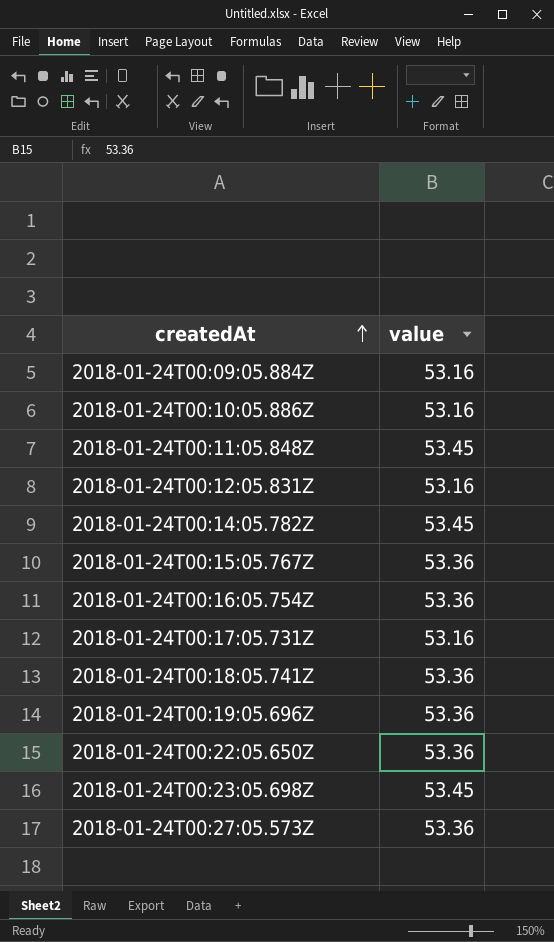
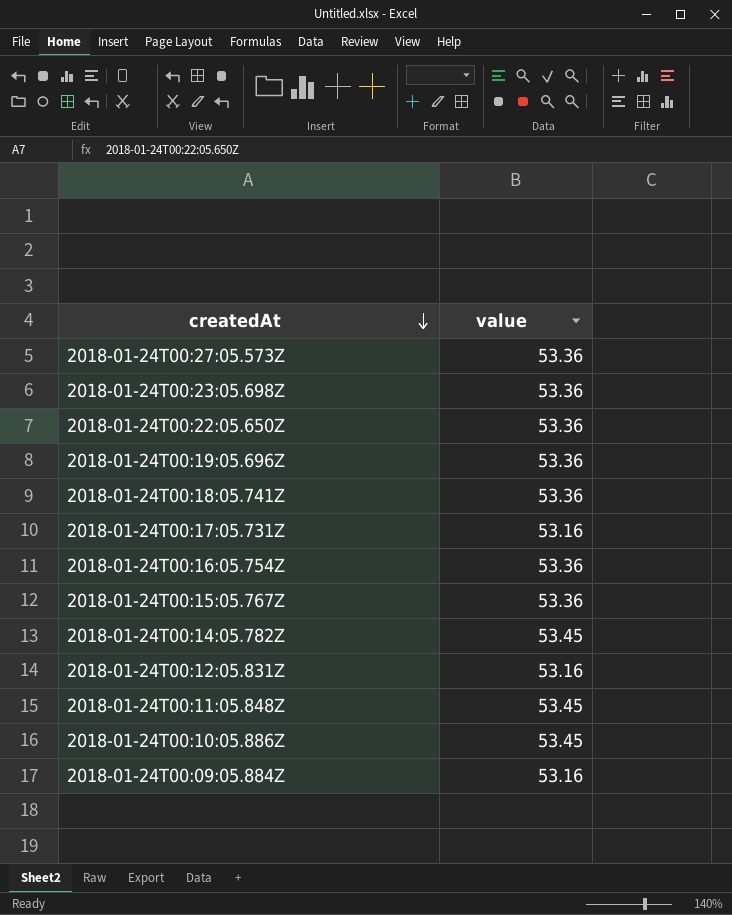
row order: createdAt ascending -> createdAt descending
2018-01-24T00:23:05.698Z | value: 53.45 -> 53.36
2018-01-24T00:10:05.886Z | value: 53.16 -> 53.45

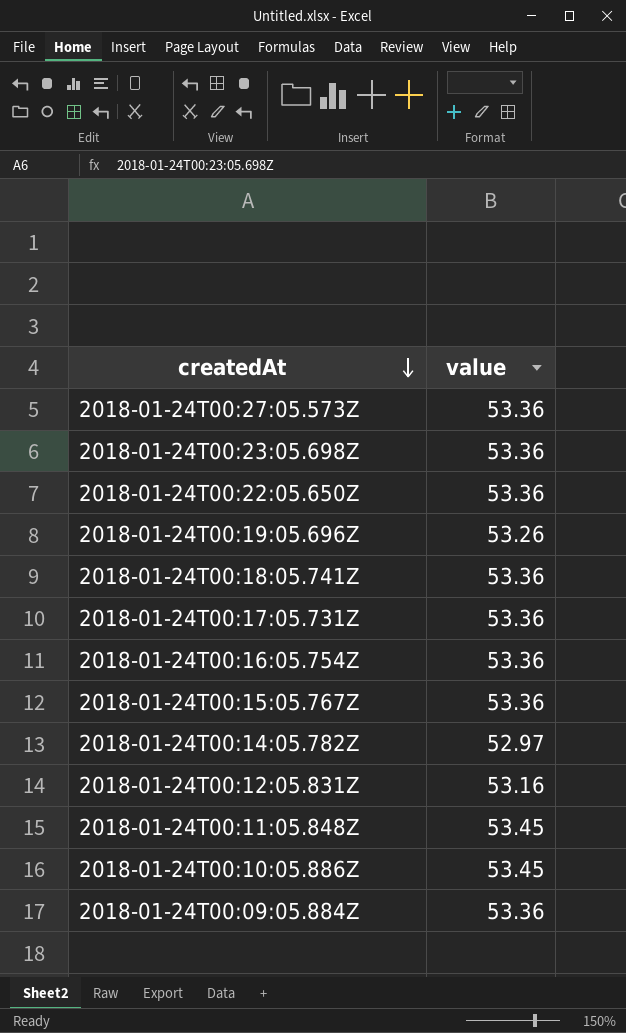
2018-01-24T00:19:05.696Z | value: 53.36 -> 53.26
2018-01-24T00:17:05.731Z | value: 53.16 -> 53.36
2018-01-24T00:14:05.782Z | value: 53.45 -> 52.97
2018-01-24T00:09:05.884Z | value: 53.16 -> 53.36

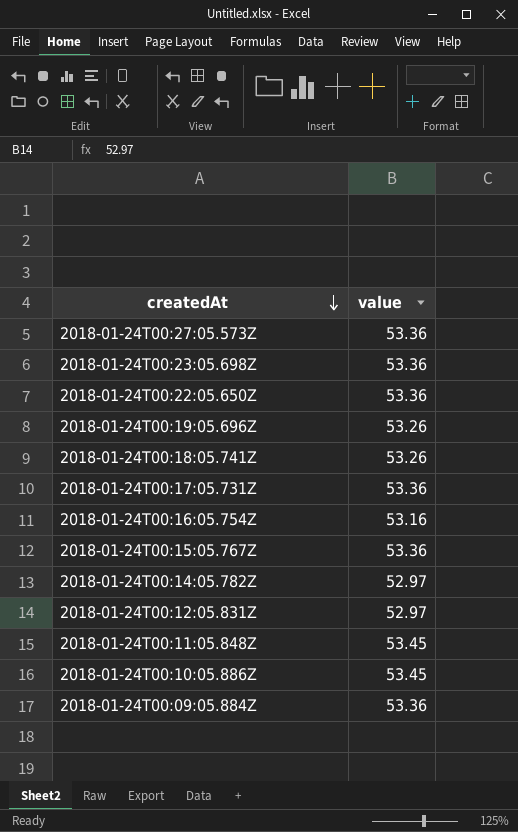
2018-01-24T00:18:05.741Z | value: 53.36 -> 53.26
2018-01-24T00:16:05.754Z | value: 53.36 -> 53.16
2018-01-24T00:12:05.831Z | value: 53.16 -> 52.97

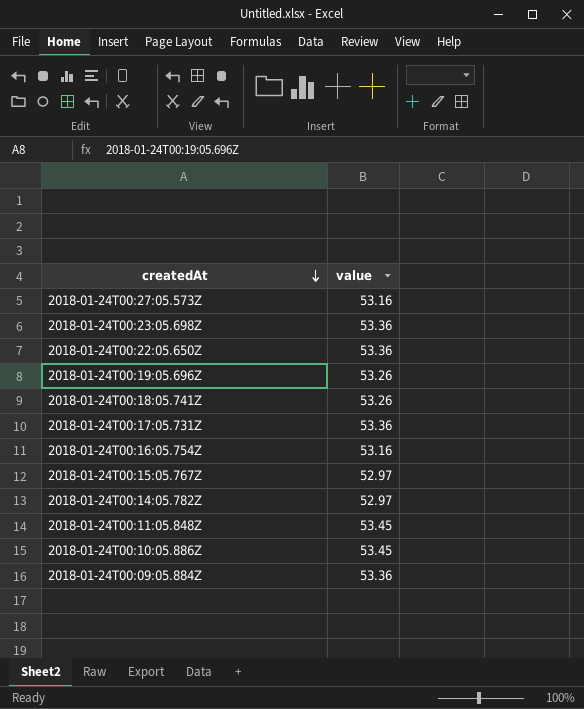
row 2018-01-24T00:12:05.831Z: 52.97 -> none
2018-01-24T00:27:05.573Z | value: 53.36 -> 53.16
2018-01-24T00:15:05.767Z | value: 53.36 -> 52.97

